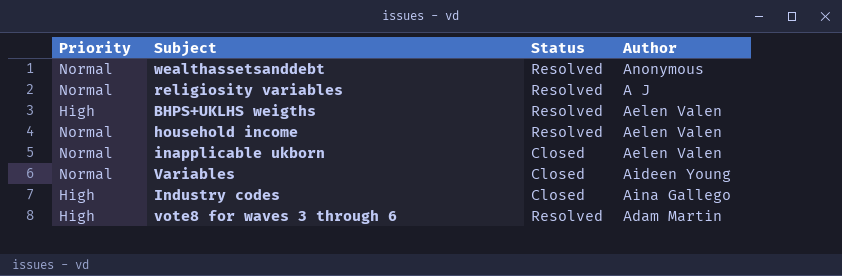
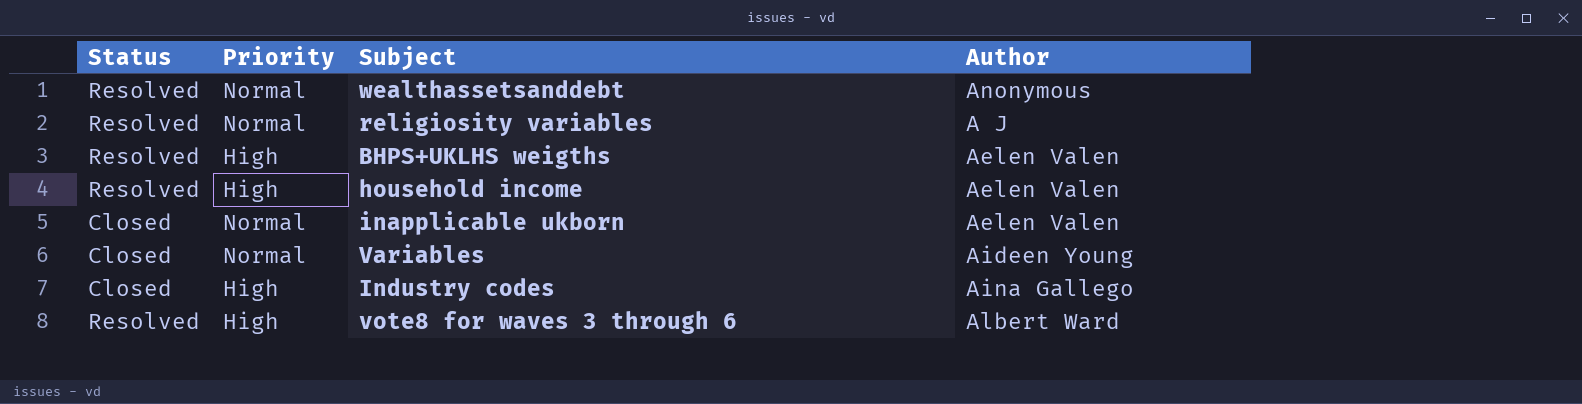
column Status | position: 3 -> 1
household income | Priority: Normal -> High
vote8 for waves 3 through 6 | Author: Adam Martin -> Albert Ward

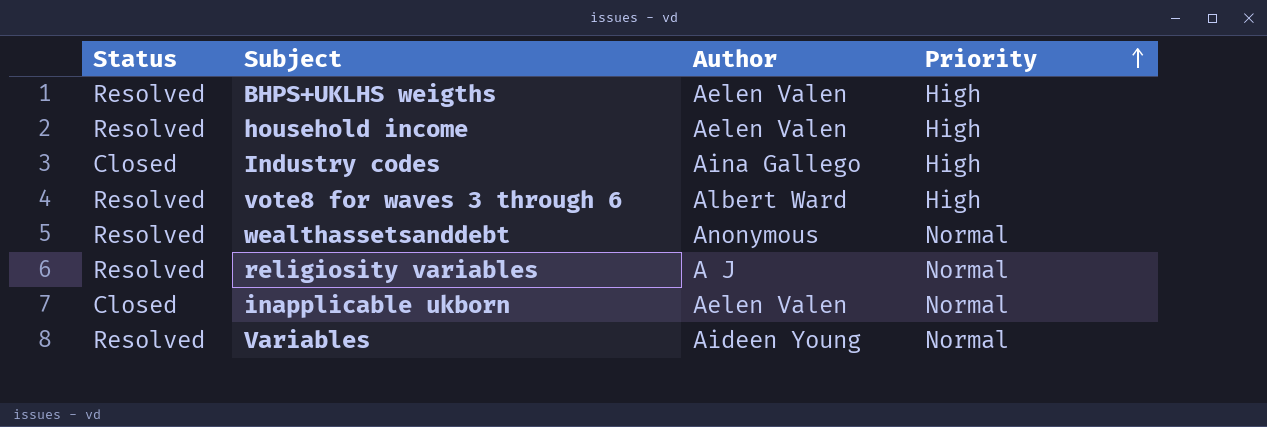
row order: none -> Priority ascending
column Priority | position: 2 -> 4
Variables | Status: Closed -> Resolved

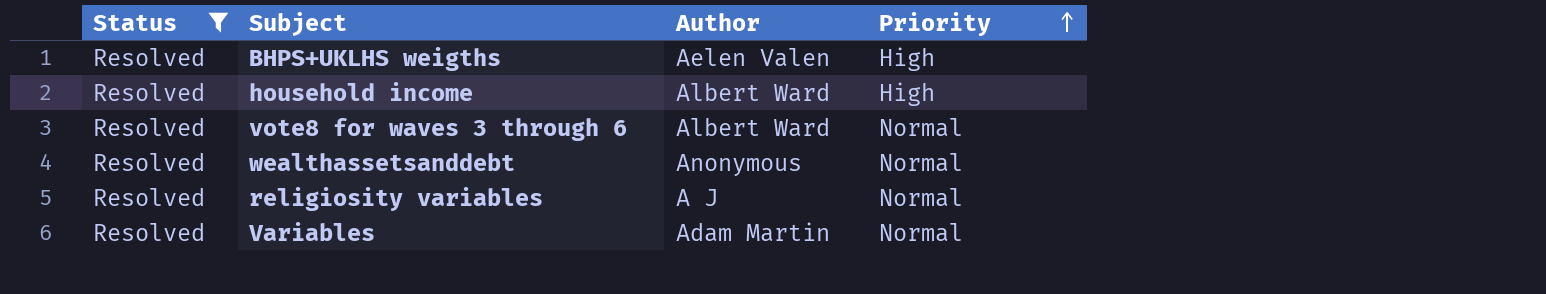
filter: none -> Status = Resolved
household income | Author: Aelen Valen -> Albert Ward
vote8 for waves 3 through 6 | Priority: High -> Normal
Variables | Author: Aideen Young -> Adam Martin

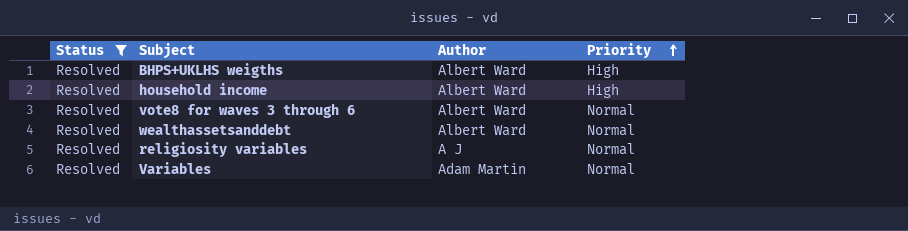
BHPS+UKLHS weigths | Author: Aelen Valen -> Albert Ward
wealthassetsanddebt | Author: Anonymous -> Albert Ward

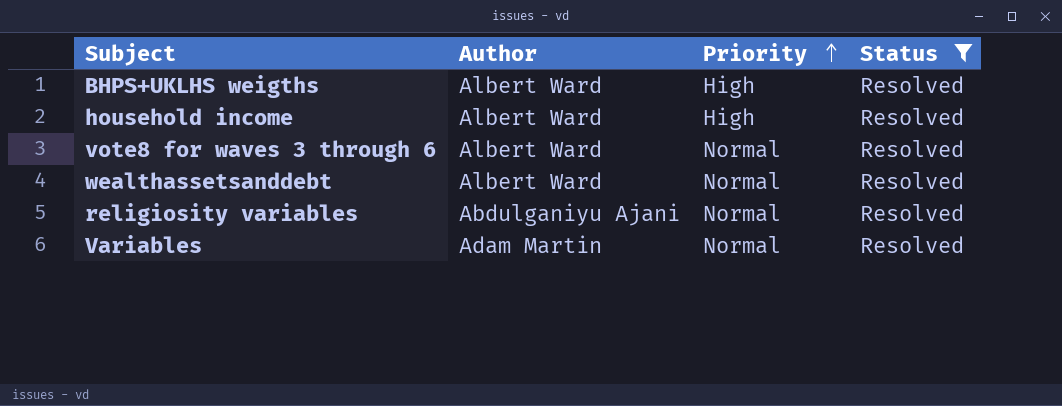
column Status | position: 1 -> 4
religiosity variables | Author: A J -> Abdulganiyu Ajani

